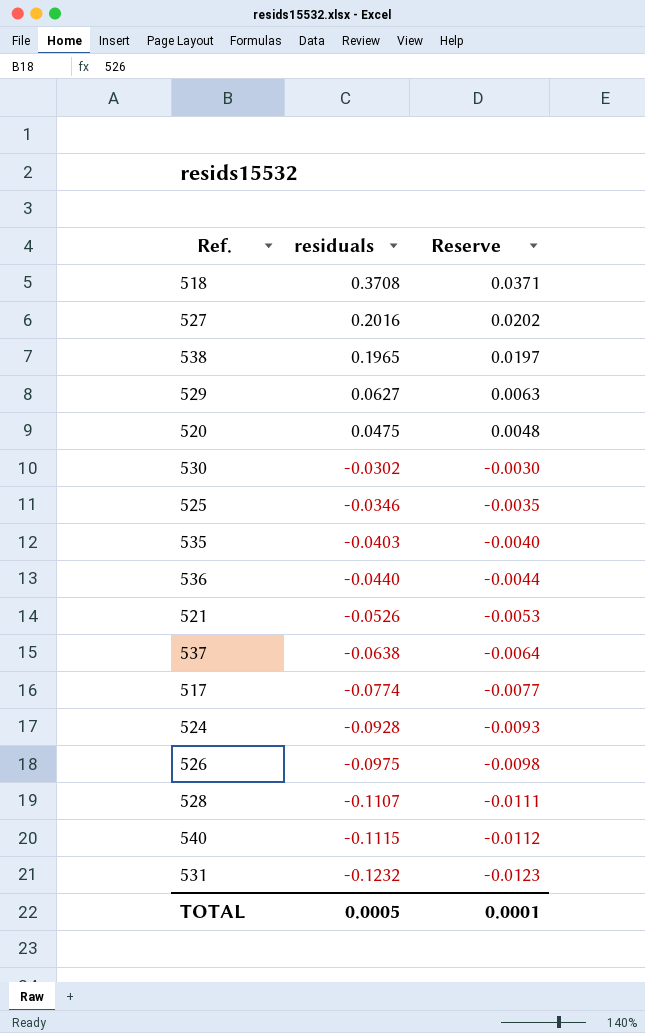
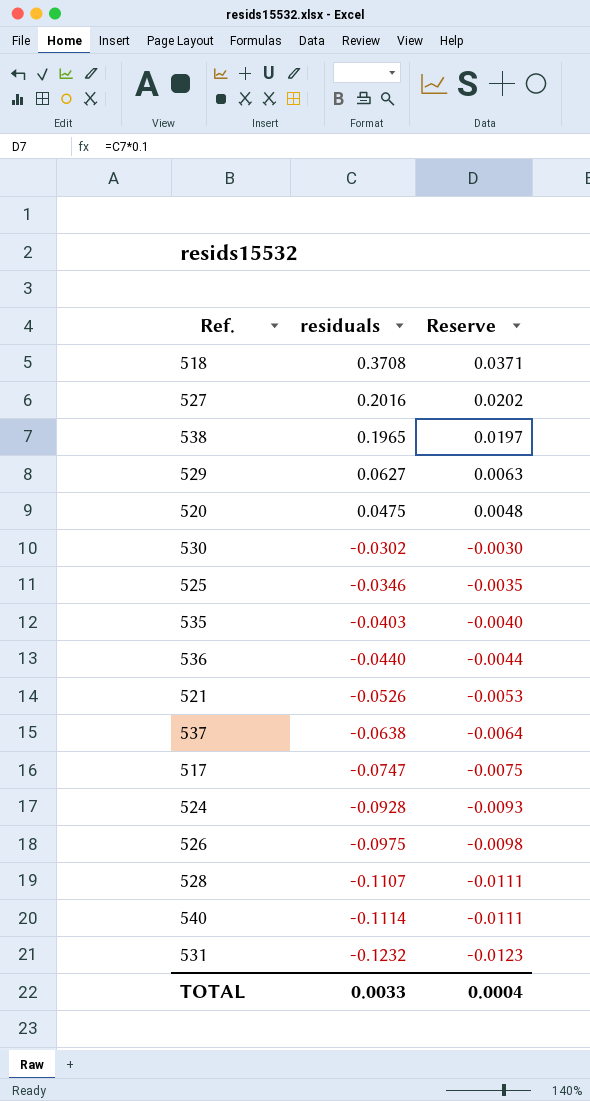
517 | residuals: -0.0774 -> -0.0747
517 | Reserve: -0.0077 -> -0.0075
540 | residuals: -0.1115 -> -0.1114
540 | Reserve: -0.0112 -> -0.0111
TOTAL | residuals: 0.0005 -> 0.0033
TOTAL | Reserve: 0.0001 -> 0.0004

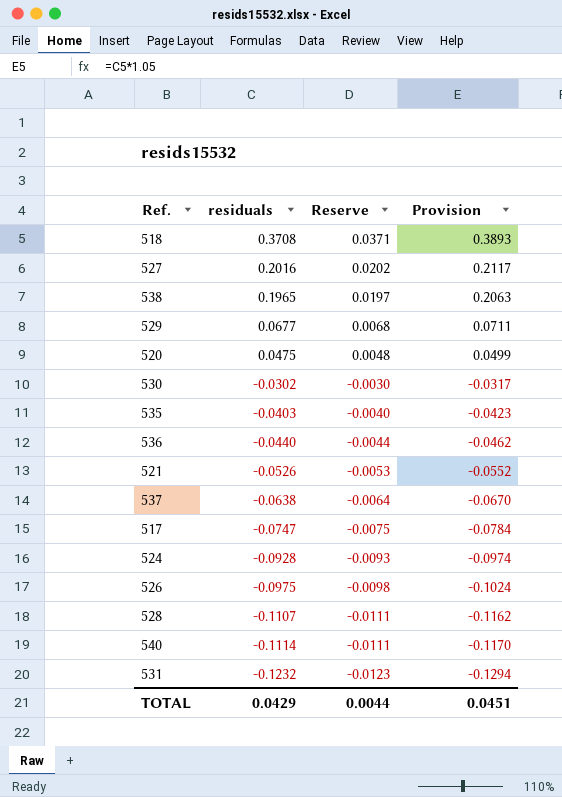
column Provision | formula: none -> [residuals] * 1.05
row 525: -0.0346 | -0.0035 -> none
529 | residuals: 0.0627 -> 0.0677
529 | Reserve: 0.0063 -> 0.0068
TOTAL | residuals: 0.0033 -> 0.0429
TOTAL | Reserve: 0.0004 -> 0.0044

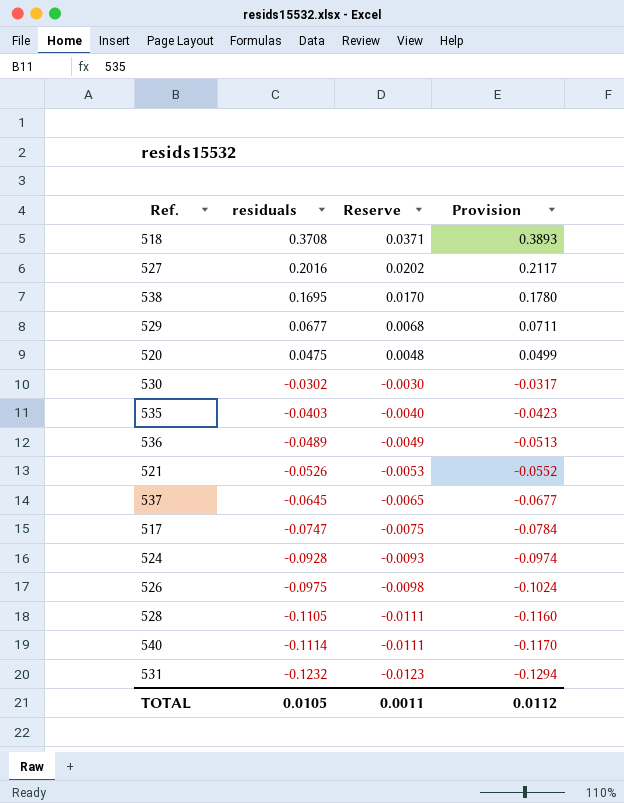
538 | residuals: 0.1965 -> 0.1695
538 | Reserve: 0.0197 -> 0.0170
538 | Provision: 0.2063 -> 0.1780
536 | residuals: -0.0440 -> -0.0489
536 | Reserve: -0.0044 -> -0.0049
536 | Provision: -0.0462 -> -0.0513
537 | residuals: -0.0638 -> -0.0645
537 | Reserve: -0.0064 -> -0.0065
537 | Provision: -0.0670 -> -0.0677
528 | residuals: -0.1107 -> -0.1105
528 | Provision: -0.1162 -> -0.1160
TOTAL | residuals: 0.0429 -> 0.0105
TOTAL | Reserve: 0.0044 -> 0.0011
TOTAL | Provision: 0.0451 -> 0.0112

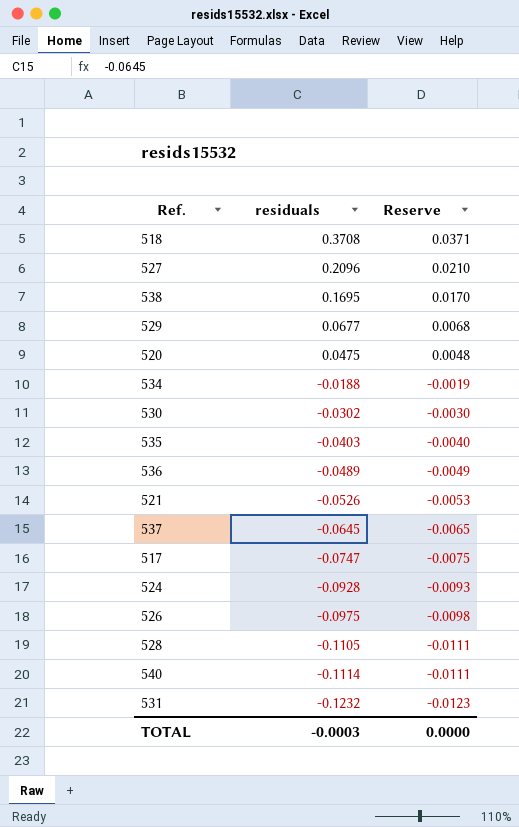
column Provision | formula: [residuals] * 1.05 -> none
527 | residuals: 0.2016 -> 0.2096
527 | Reserve: 0.0202 -> 0.0210
row 534: none -> -0.0188 | -0.0019
TOTAL | residuals: 0.0105 -> -0.0003
TOTAL | Reserve: 0.0011 -> 0.0000

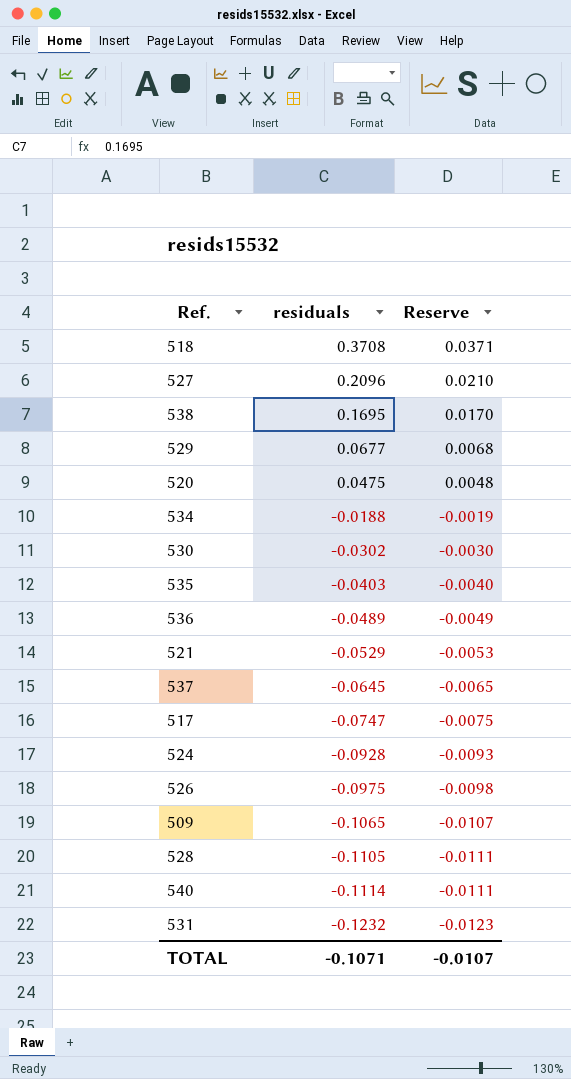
521 | residuals: -0.0526 -> -0.0529
row 509: none -> -0.1065 | -0.0107
TOTAL | residuals: -0.0003 -> -0.1071
TOTAL | Reserve: 0.0000 -> -0.0107

